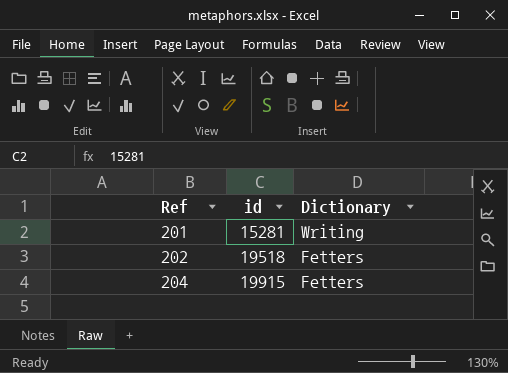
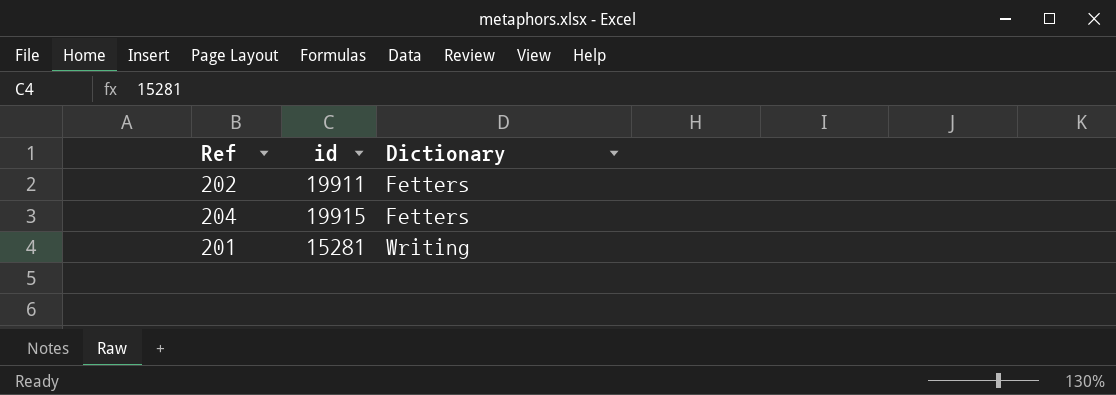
row order: Ref ascending -> Dictionary ascending
202 | id: 19518 -> 19911

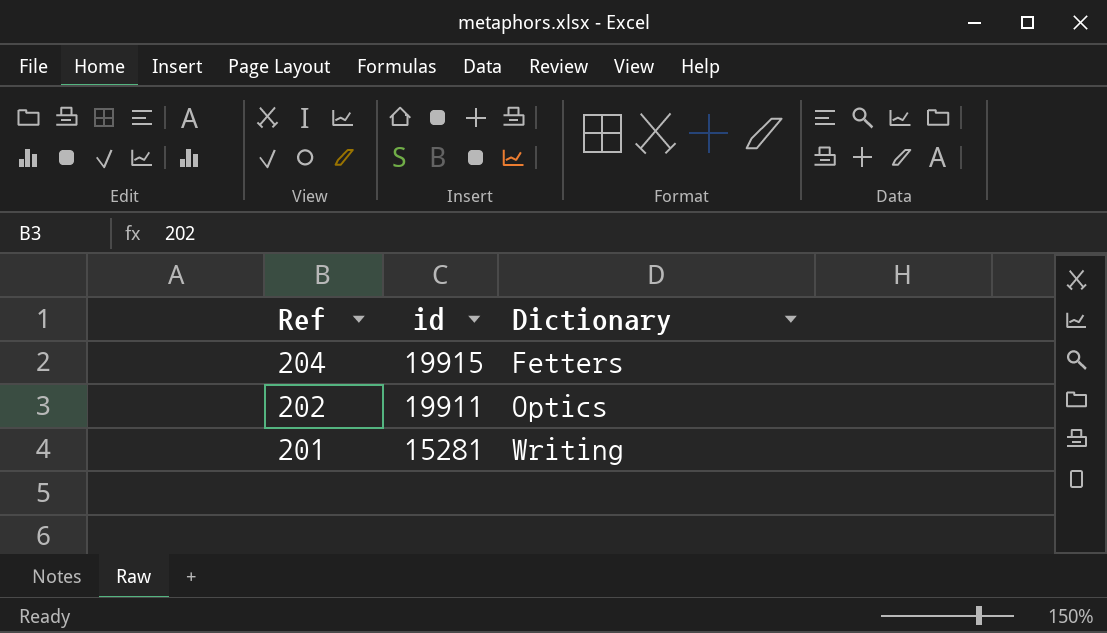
row order: Dictionary ascending -> Ref descending
202 | Dictionary: Fetters -> Optics

